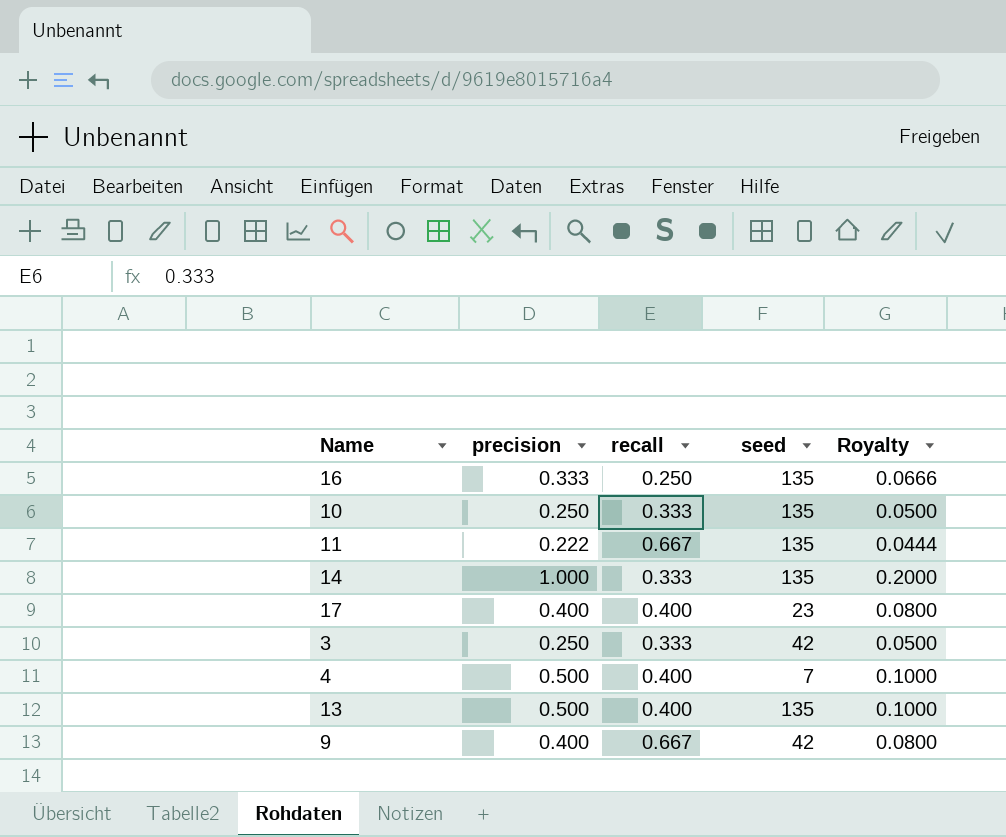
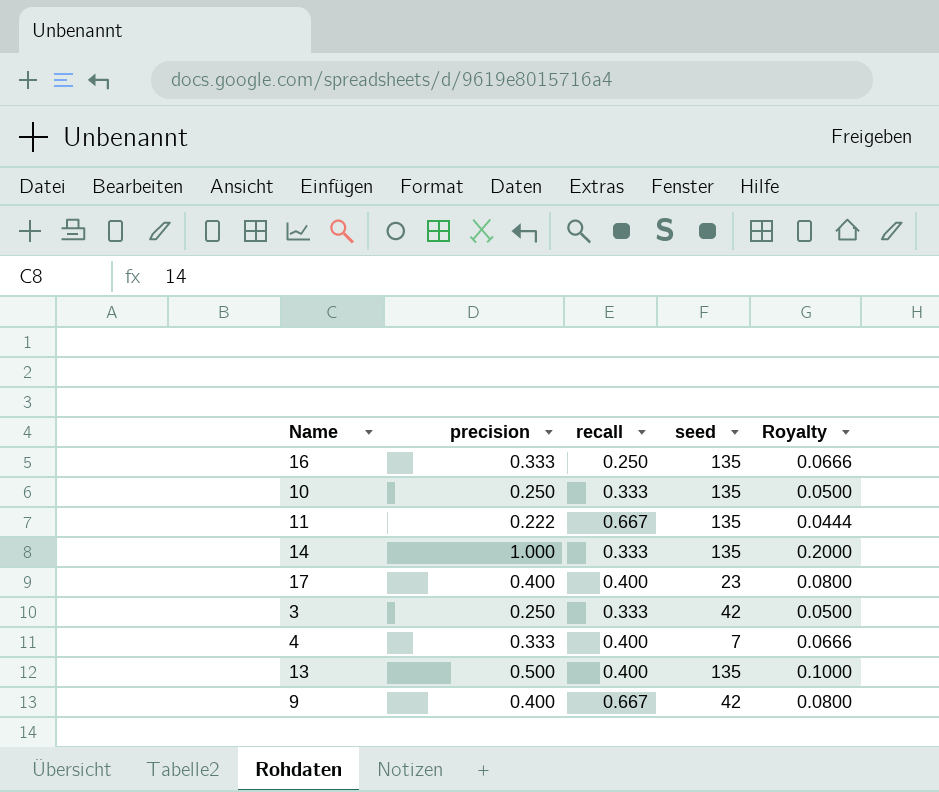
4 | precision: 0.500 -> 0.333
4 | Royalty: 0.1000 -> 0.0666

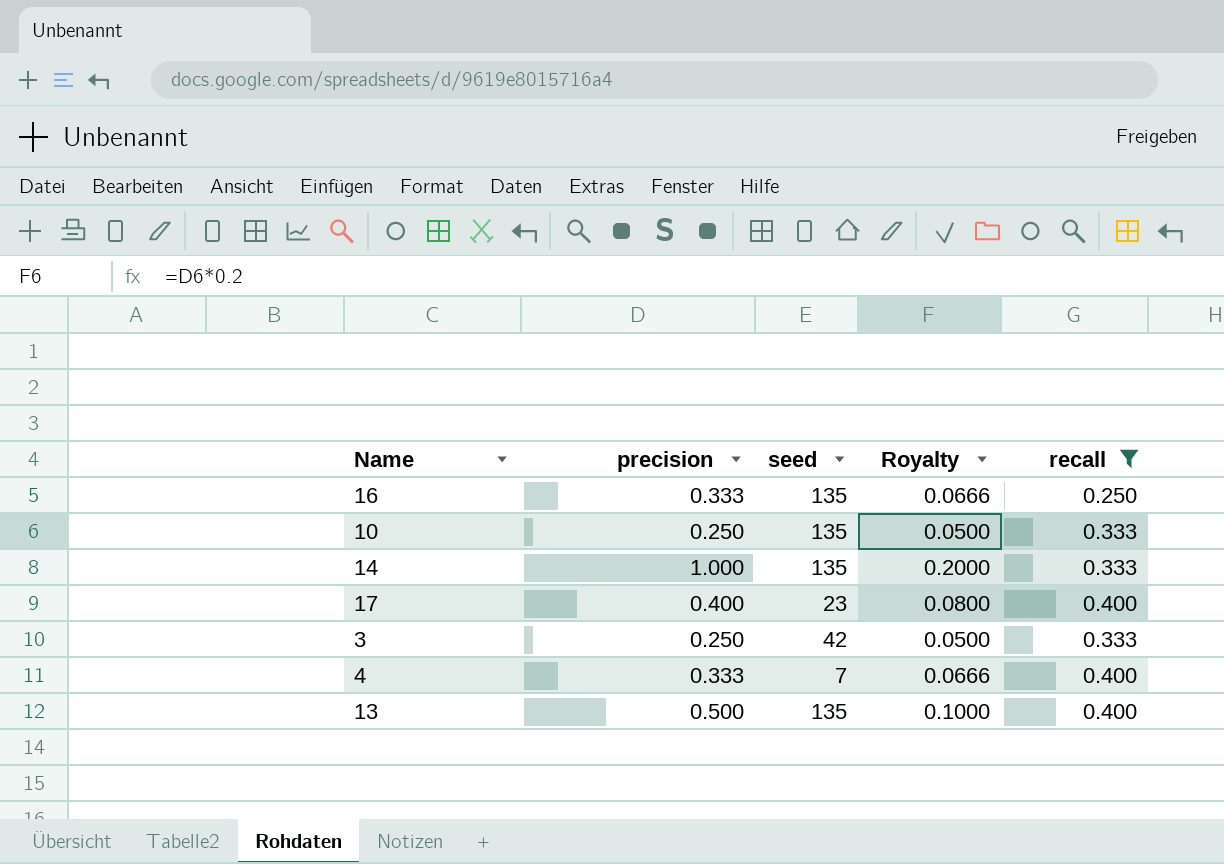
filter: none -> recall != 0.667
column recall | position: 3 -> 5

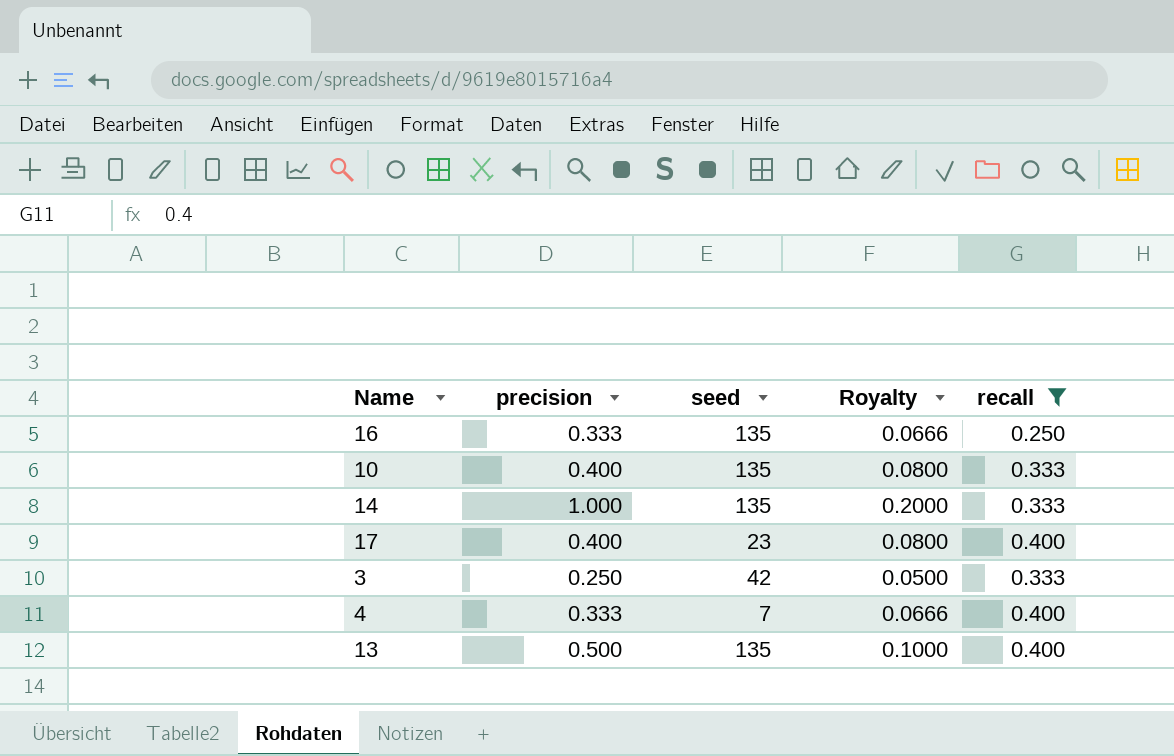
10 | precision: 0.250 -> 0.400
10 | Royalty: 0.0500 -> 0.0800

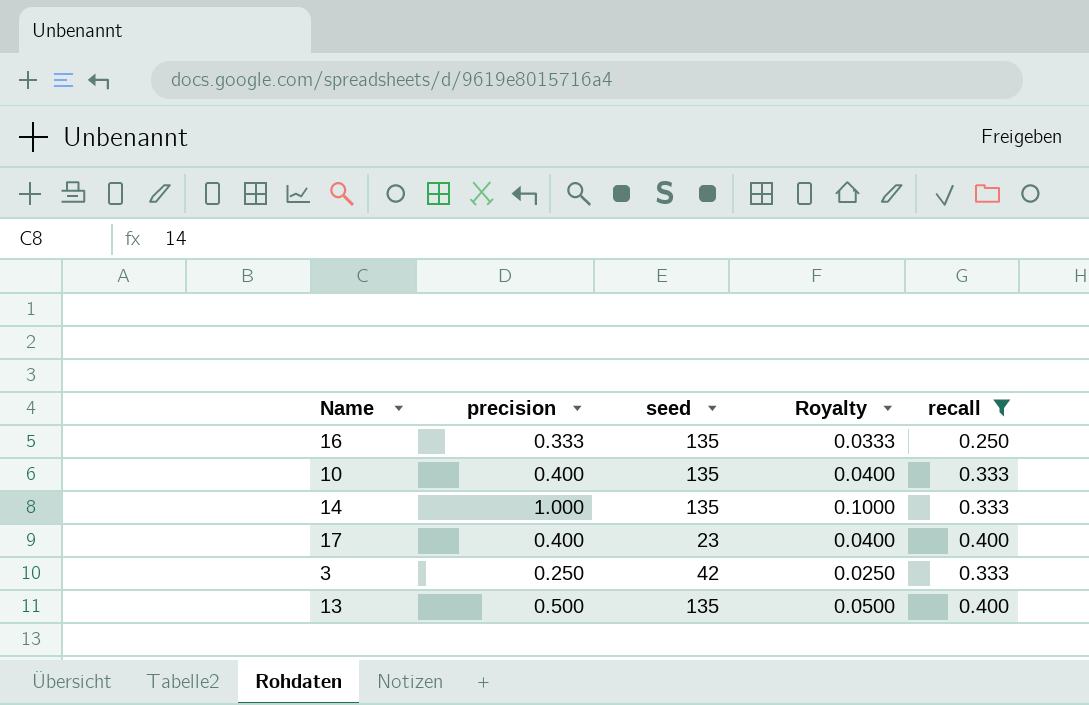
column Royalty | formula: [precision] * 0.2 -> [precision] * 0.1
row 4: 0.333 | 7 | 0.0666 | 0.400 -> none

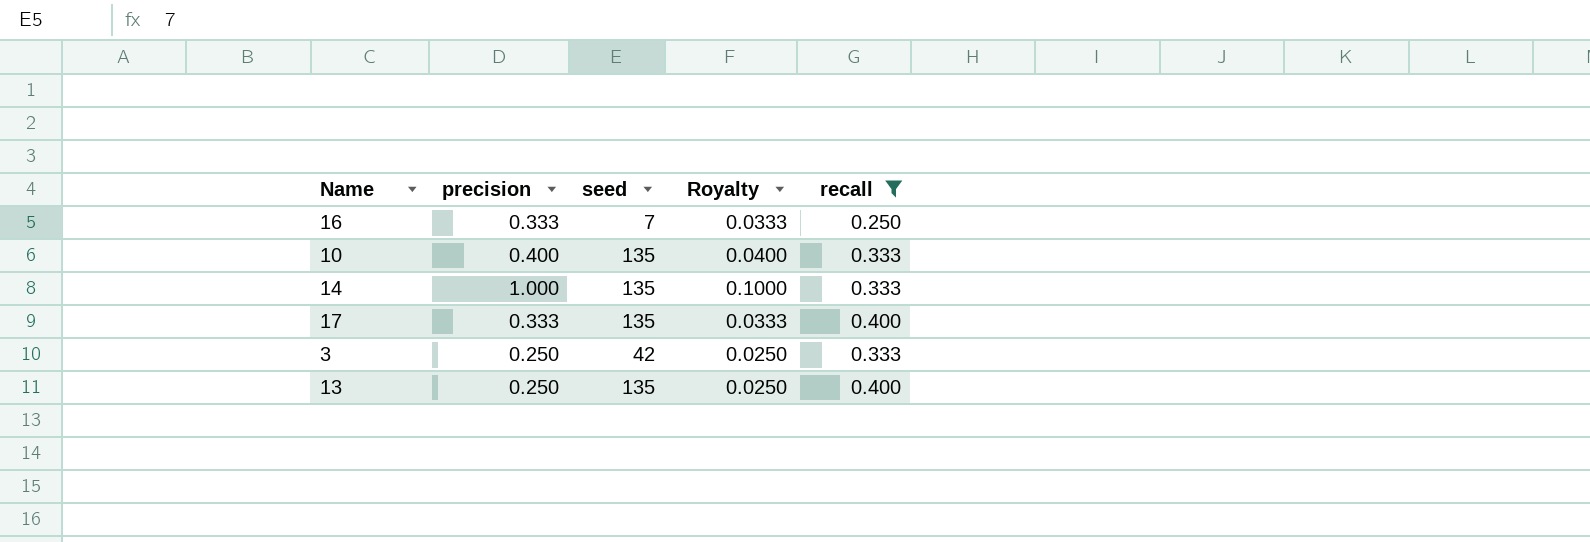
16 | seed: 135 -> 7
17 | precision: 0.400 -> 0.333
17 | seed: 23 -> 135
17 | Royalty: 0.0400 -> 0.0333
13 | precision: 0.500 -> 0.250
13 | Royalty: 0.0500 -> 0.0250

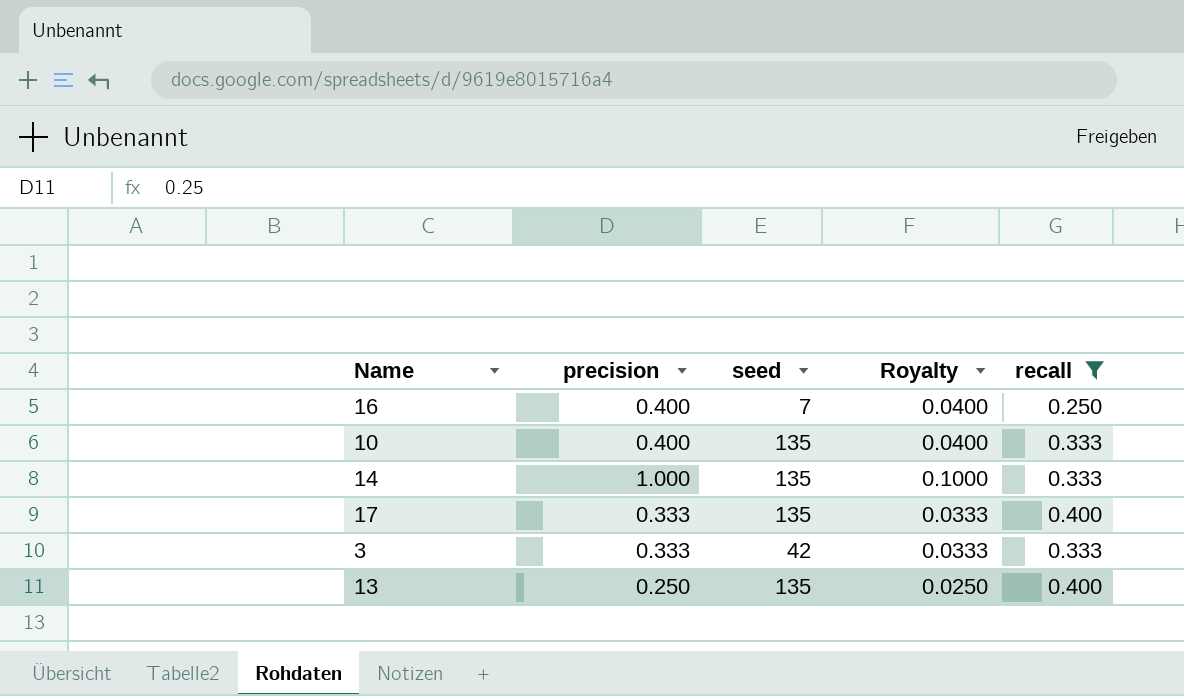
16 | precision: 0.333 -> 0.400
16 | Royalty: 0.0333 -> 0.0400
3 | precision: 0.250 -> 0.333
3 | Royalty: 0.0250 -> 0.0333

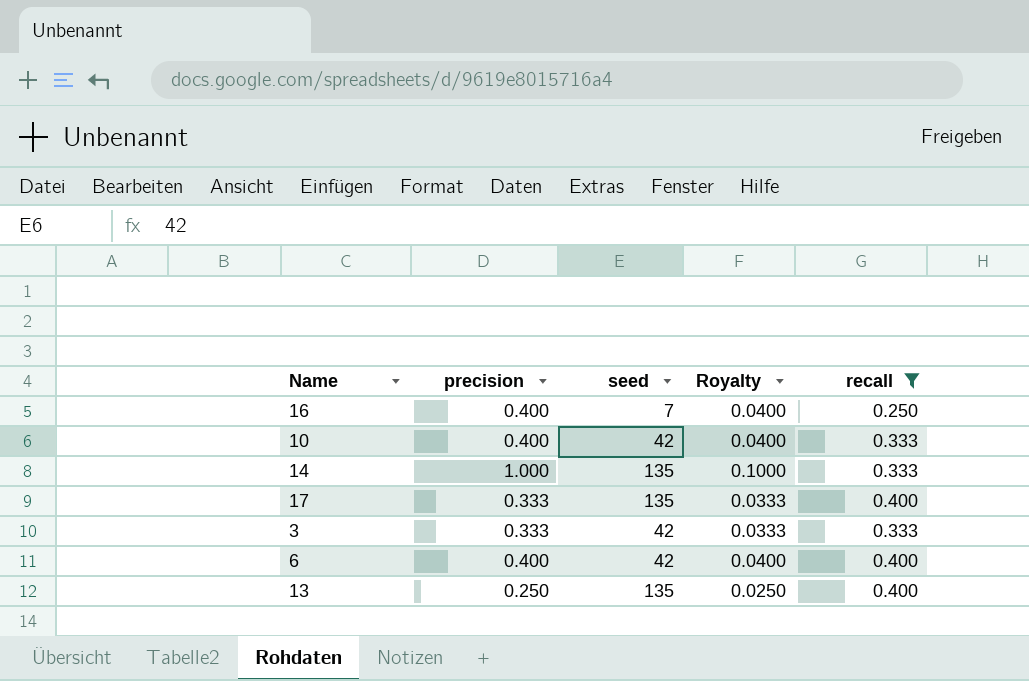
10 | seed: 135 -> 42
row 6: none -> 0.400 | 42 | 0.0400 | 0.400

